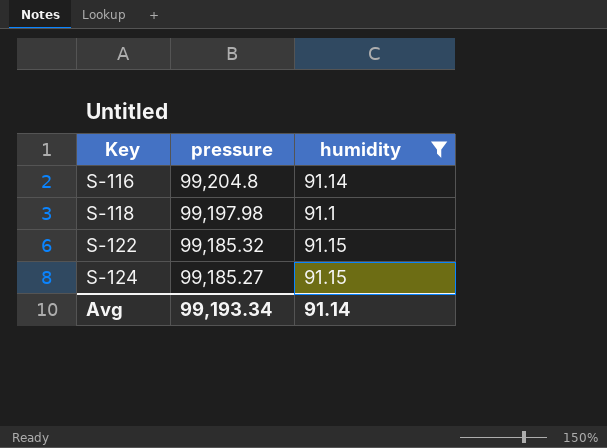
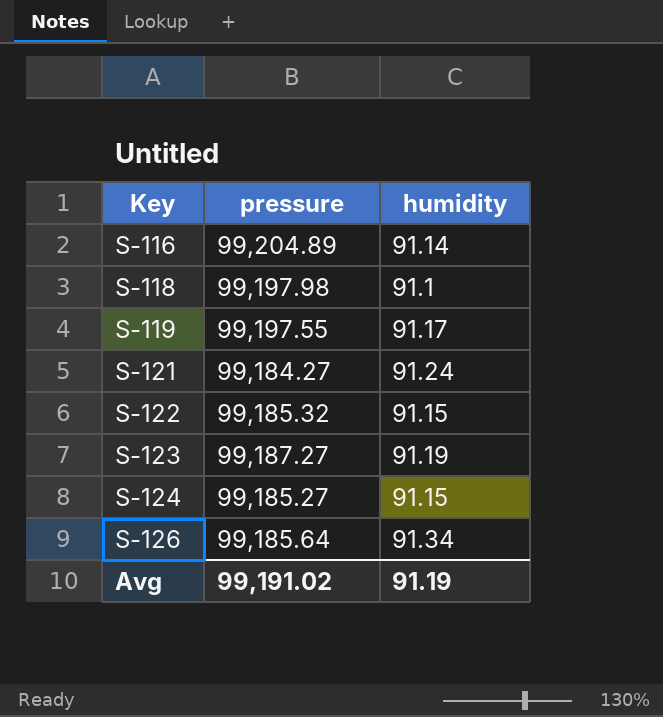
filter: humidity <= 91.15 -> none
S-116 | pressure: 99,204.8 -> 99,204.89
Avg | pressure: 99,193.34 -> 99,191.02
Avg | humidity: 91.14 -> 91.19

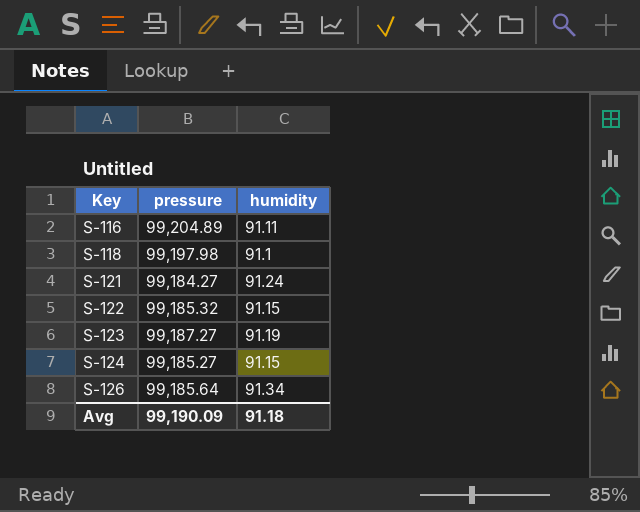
row S-119: 99,197.55 | 91.17 -> none
S-116 | humidity: 91.14 -> 91.11
Avg | pressure: 99,191.02 -> 99,190.09
Avg | humidity: 91.19 -> 91.18

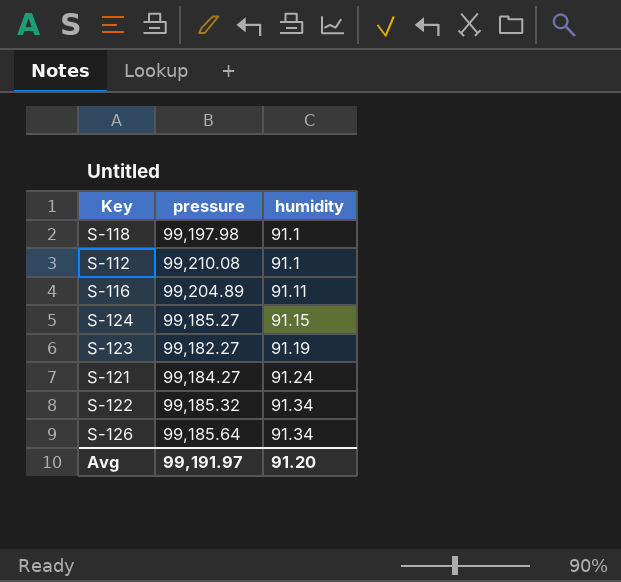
row order: Key ascending -> humidity ascending
row S-112: none -> 99,210.08 | 91.1
S-123 | pressure: 99,187.27 -> 99,182.27
S-122 | humidity: 91.15 -> 91.34
Avg | pressure: 99,190.09 -> 99,191.97
Avg | humidity: 91.18 -> 91.20

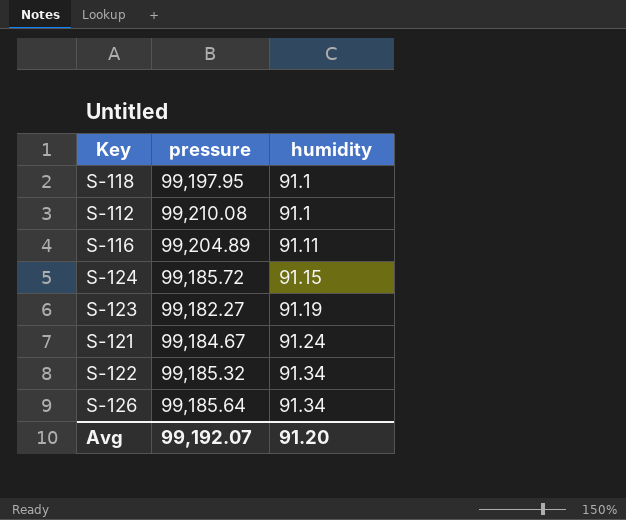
S-118 | pressure: 99,197.98 -> 99,197.95
S-124 | pressure: 99,185.27 -> 99,185.72
S-121 | pressure: 99,184.27 -> 99,184.67
Avg | pressure: 99,191.97 -> 99,192.07

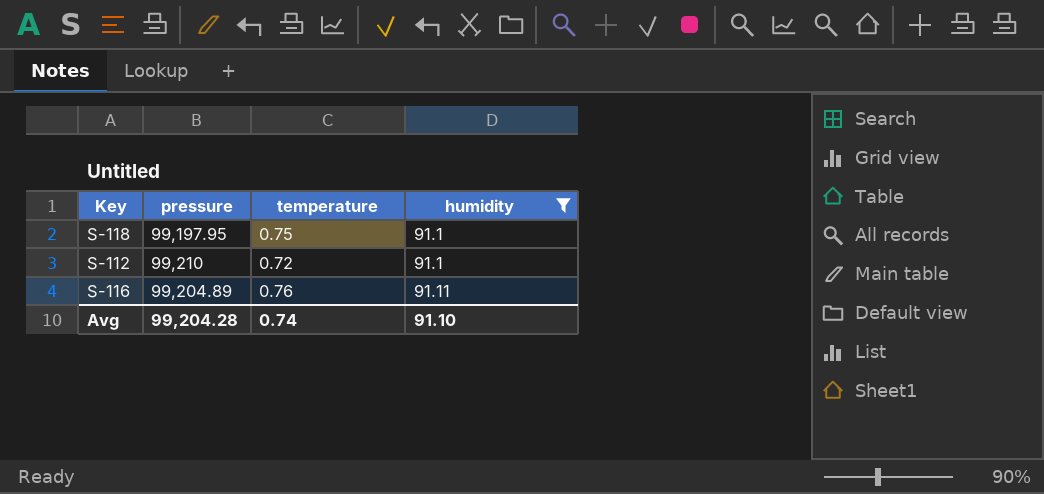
filter: none -> humidity <= 91.11
column temperature | position: none -> 3
S-112 | pressure: 99,210.08 -> 99,210
Avg | pressure: 99,192.07 -> 99,204.28
Avg | humidity: 91.20 -> 91.10

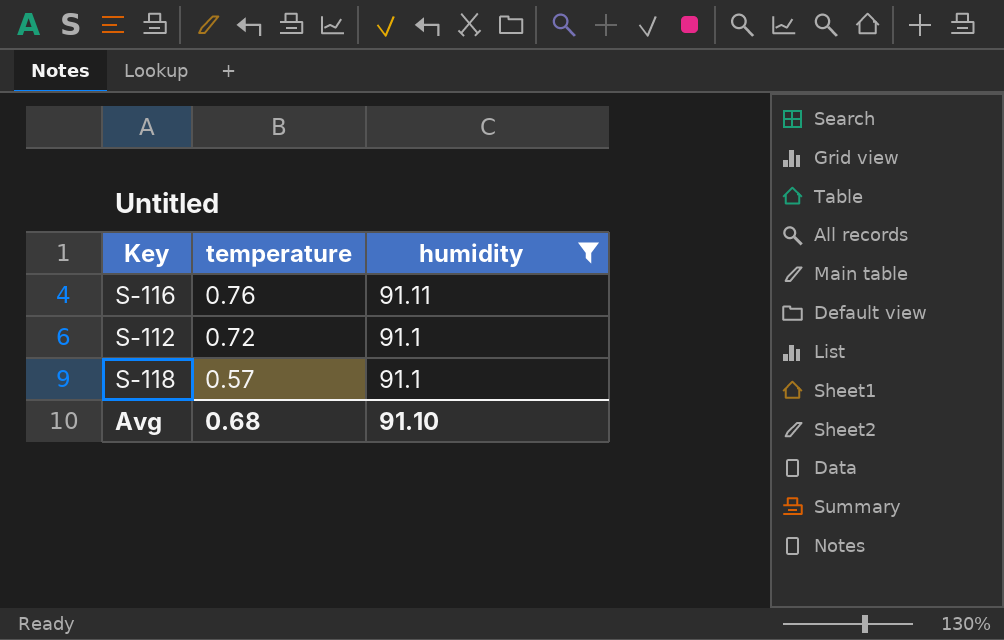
row order: humidity ascending -> temperature descending
column pressure | position: 2 -> none
S-118 | temperature: 0.75 -> 0.57
Avg | temperature: 0.74 -> 0.68

